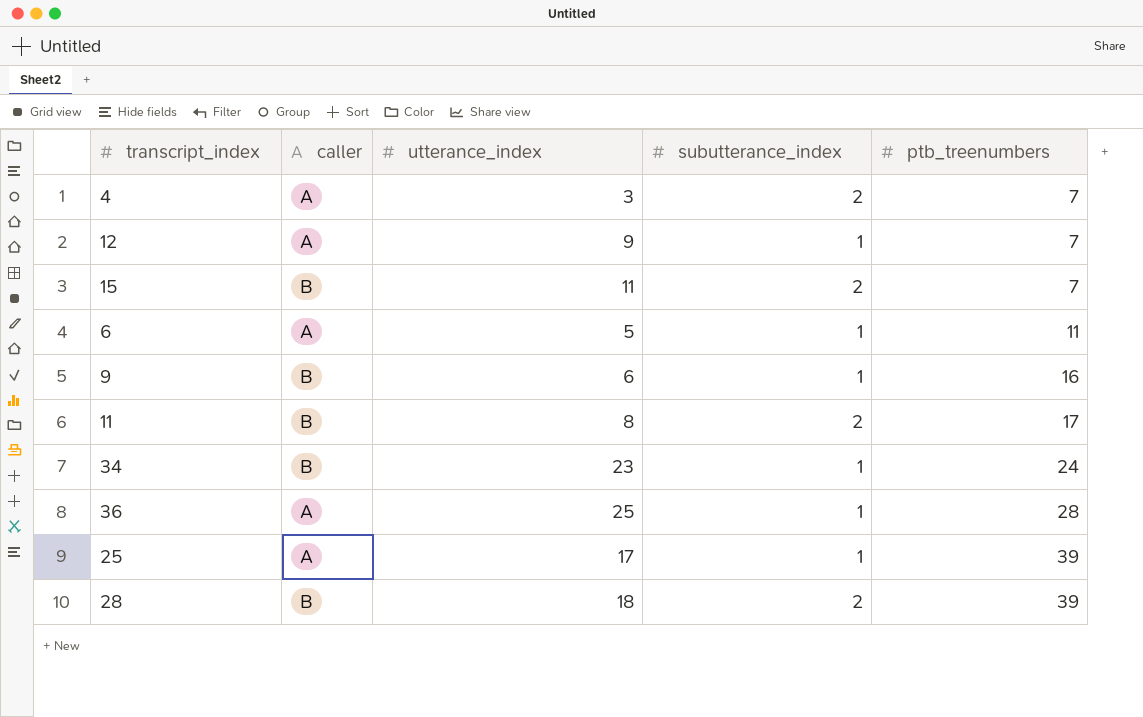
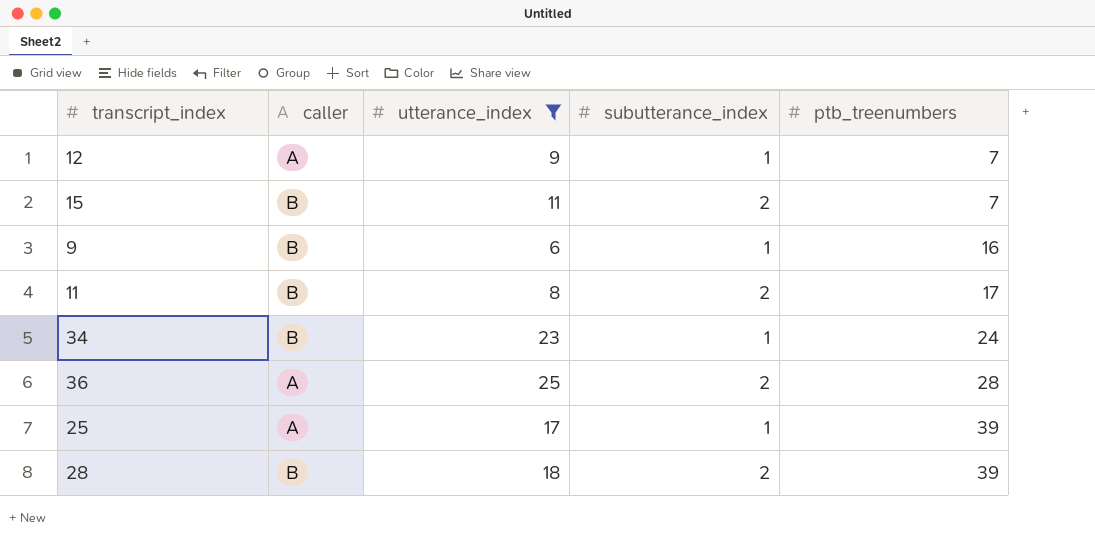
filter: none -> utterance_index >= 6
36 | subutterance_index: 1 -> 2

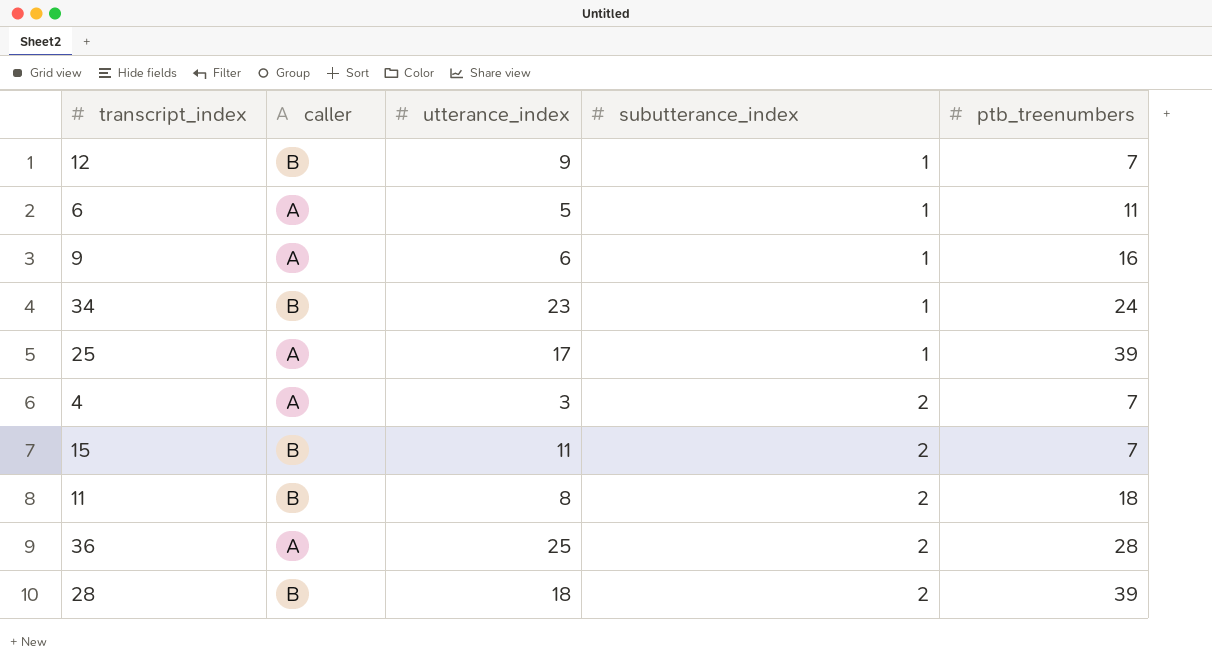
filter: utterance_index >= 6 -> none
row order: ptb_treenumbers ascending -> subutterance_index ascending
12 | caller: A -> B
9 | caller: B -> A
11 | ptb_treenumbers: 17 -> 18

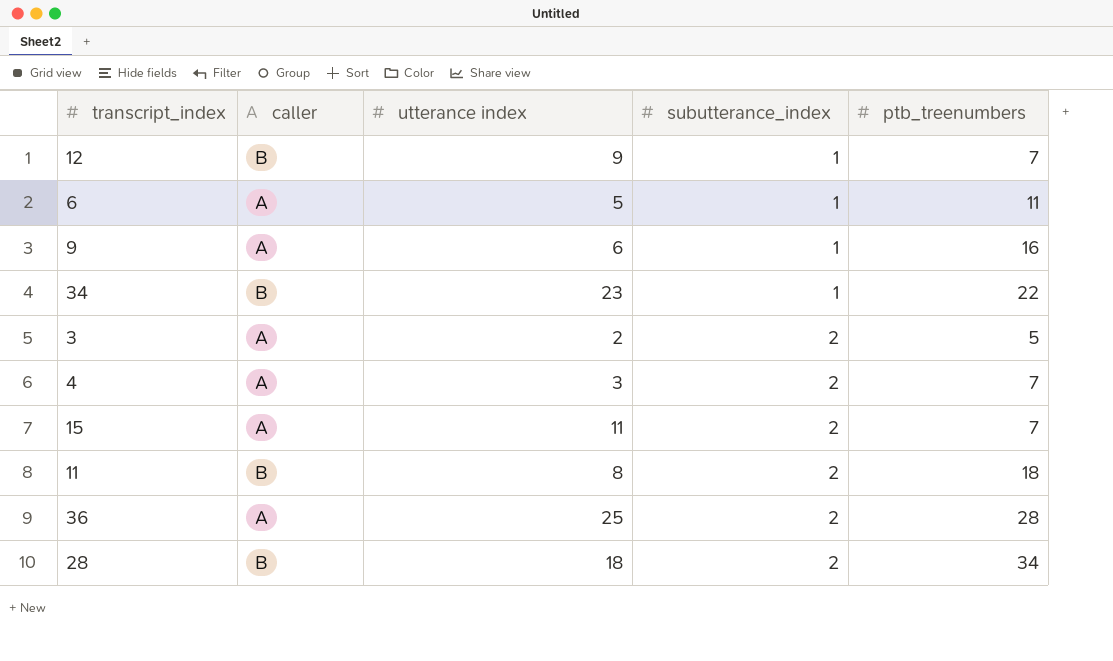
column name: utterance_index -> utterance index
row 25: A | 17 | 1 | 39 -> none
34 | ptb_treenumbers: 24 -> 22
row 3: none -> A | 2 | 2 | 5
15 | caller: B -> A
28 | ptb_treenumbers: 39 -> 34

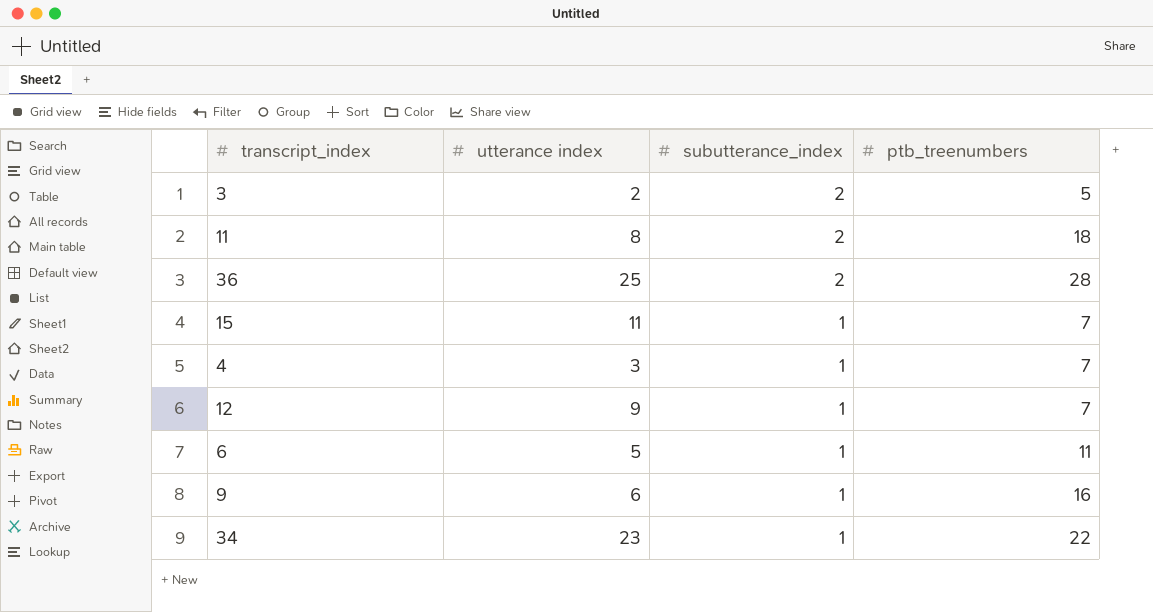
row order: subutterance_index ascending -> subutterance_index descending
column caller | position: 2 -> none
row 28: B | 18 | 2 | 34 -> none
15 | subutterance_index: 2 -> 1
4 | subutterance_index: 2 -> 1

